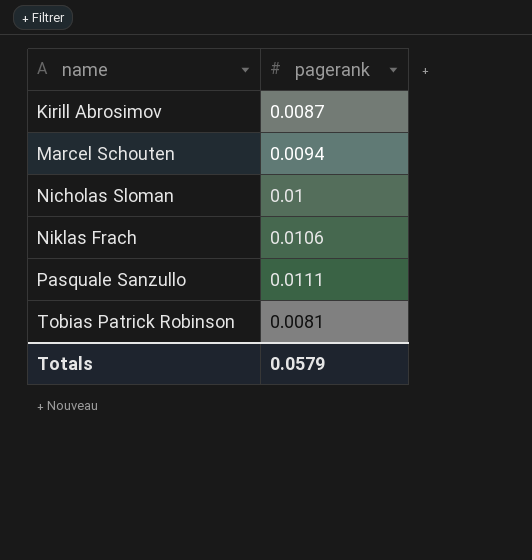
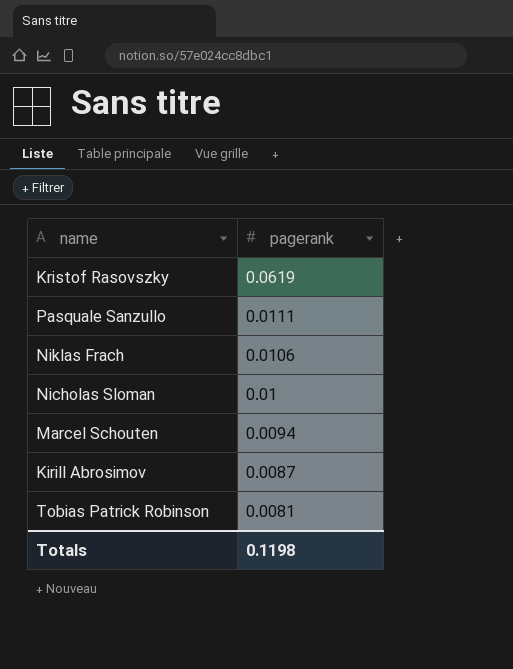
row order: name ascending -> pagerank descending
row Kristof Rasovszky: none -> 0.0619
Totals | pagerank: 0.0579 -> 0.1198

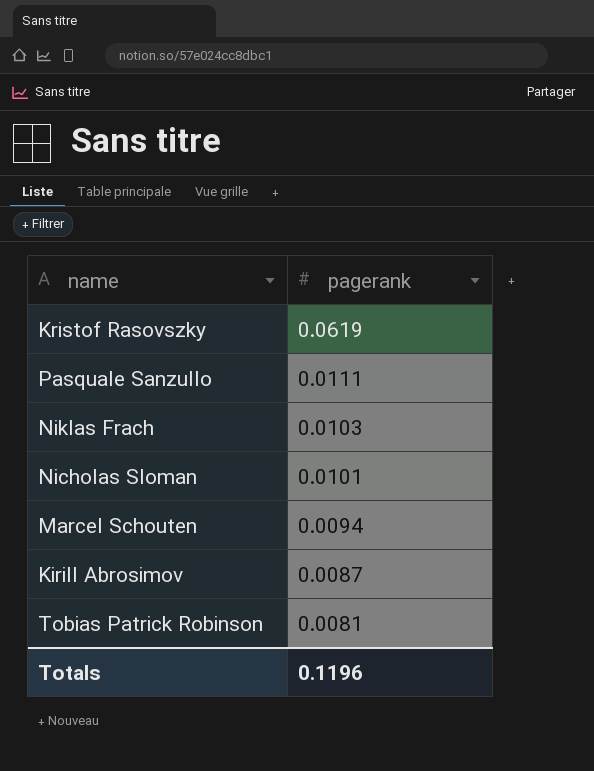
Niklas Frach | pagerank: 0.0106 -> 0.0103
Nicholas Sloman | pagerank: 0.01 -> 0.0101
Totals | pagerank: 0.1198 -> 0.1196

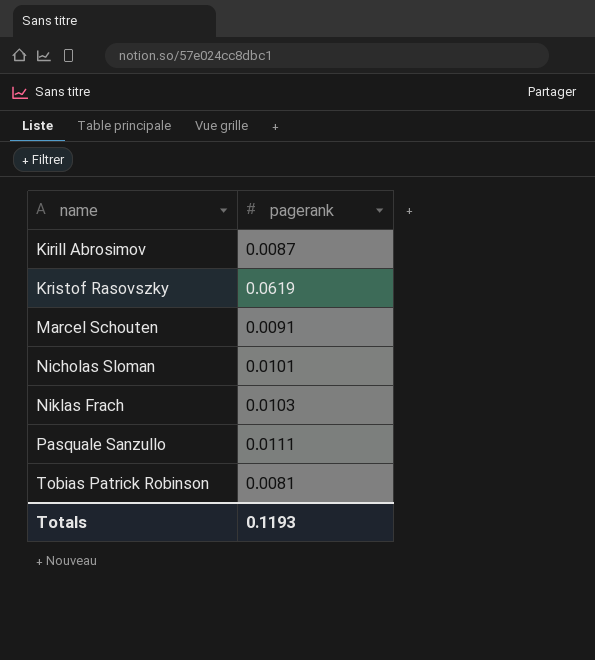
row order: pagerank descending -> name ascending
Marcel Schouten | pagerank: 0.0094 -> 0.0091
Totals | pagerank: 0.1196 -> 0.1193

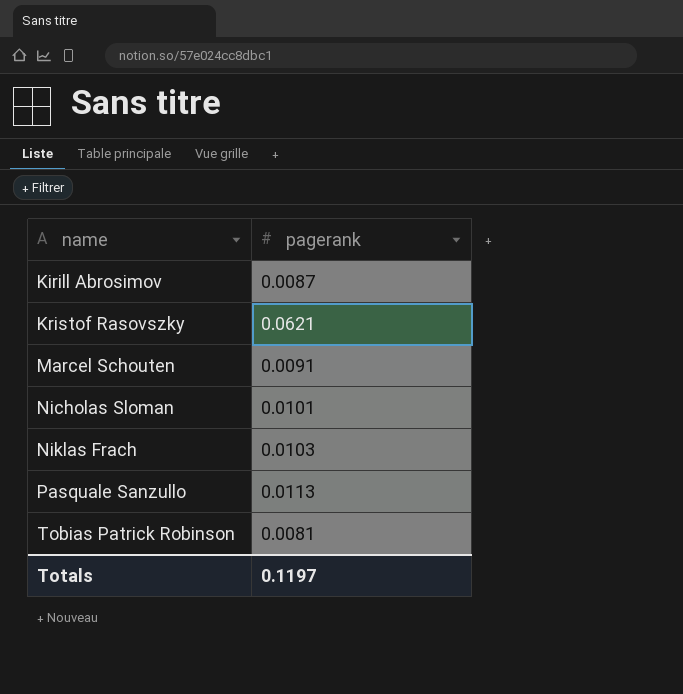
Kristof Rasovszky | pagerank: 0.0619 -> 0.0621
Pasquale Sanzullo | pagerank: 0.0111 -> 0.0113
Totals | pagerank: 0.1193 -> 0.1197

